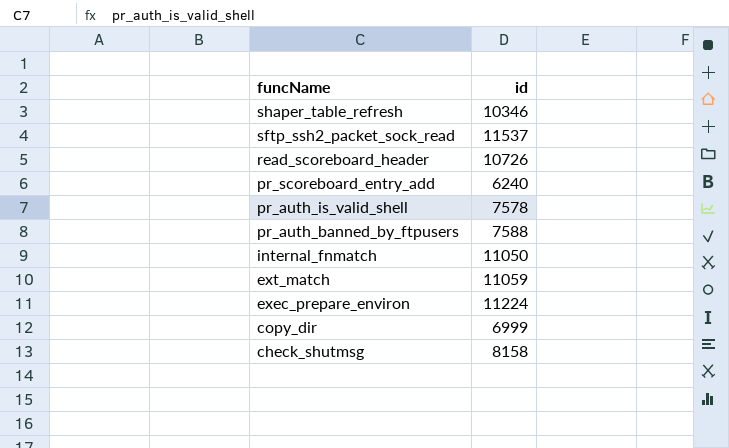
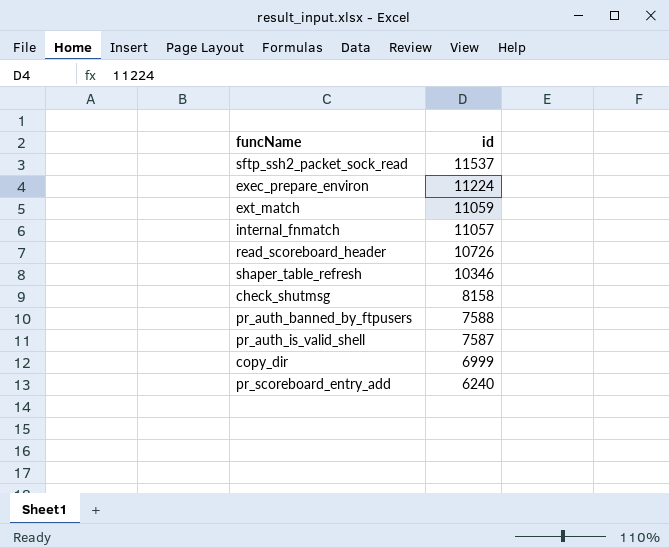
row order: funcName descending -> id descending
internal_fnmatch | id: 11050 -> 11057
pr_auth_is_valid_shell | id: 7578 -> 7587

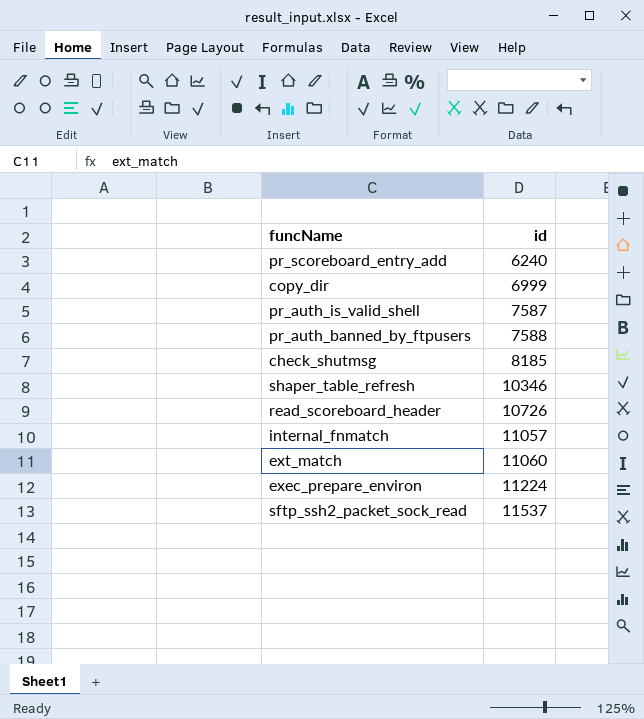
row order: id descending -> id ascending
check_shutmsg | id: 8158 -> 8185
ext_match | id: 11059 -> 11060

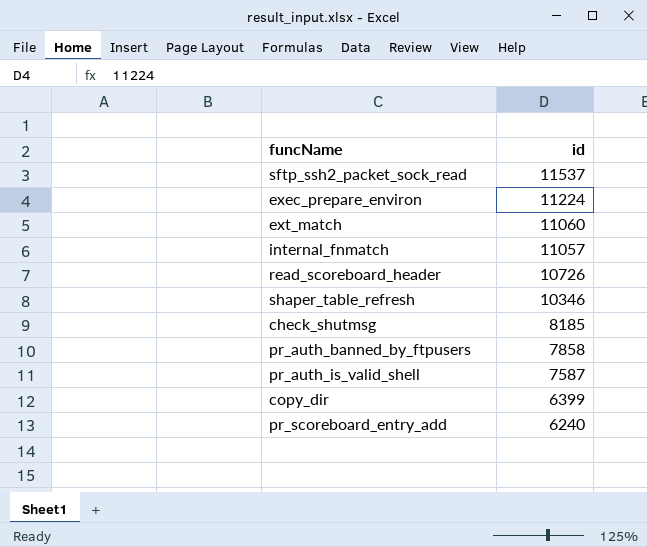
row order: id ascending -> id descending
pr_auth_banned_by_ftpusers | id: 7588 -> 7858
copy_dir | id: 6999 -> 6399

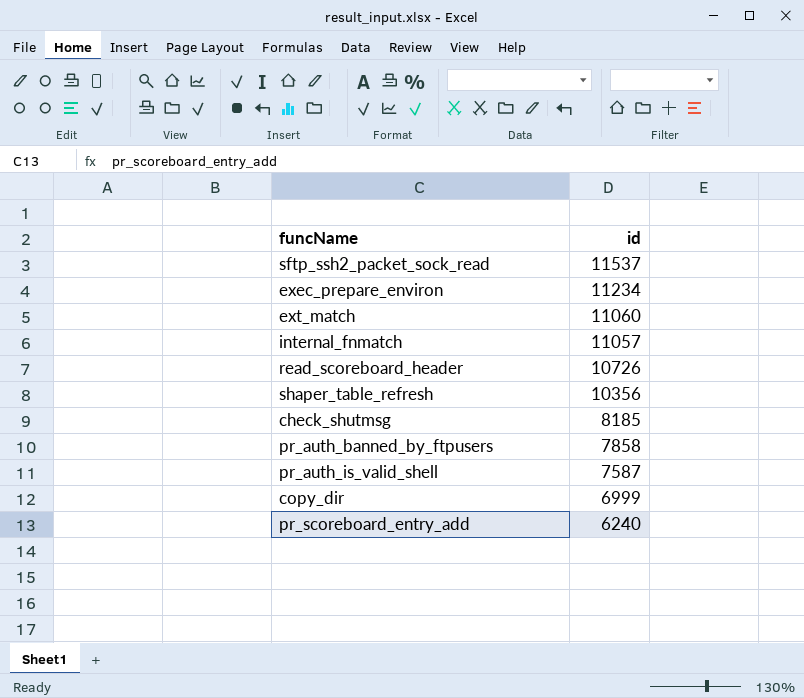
exec_prepare_environ | id: 11224 -> 11234
shaper_table_refresh | id: 10346 -> 10356
copy_dir | id: 6399 -> 6999

